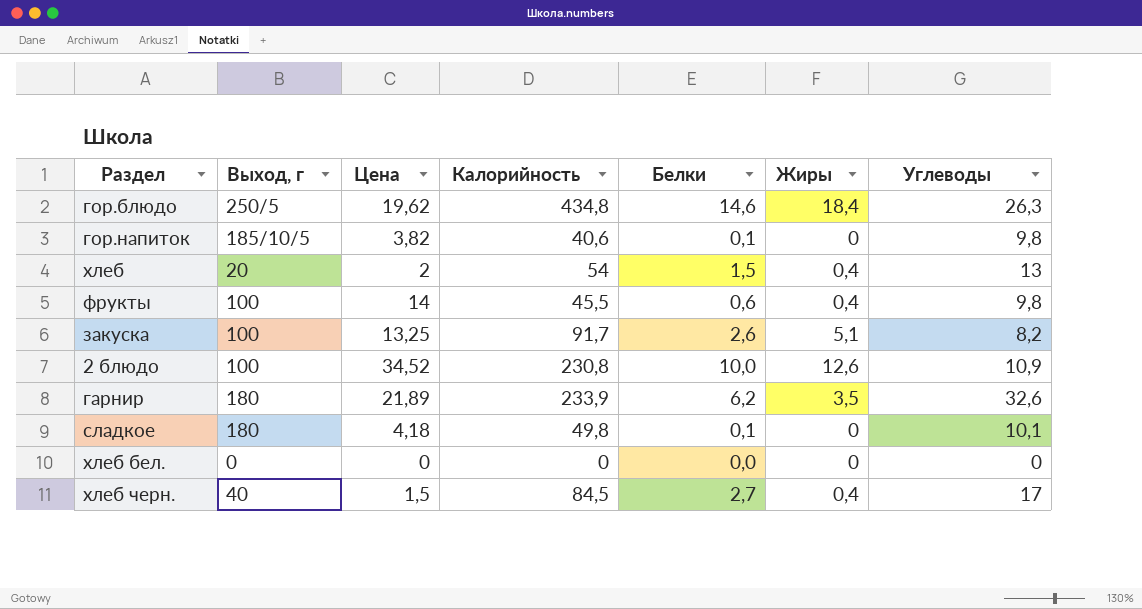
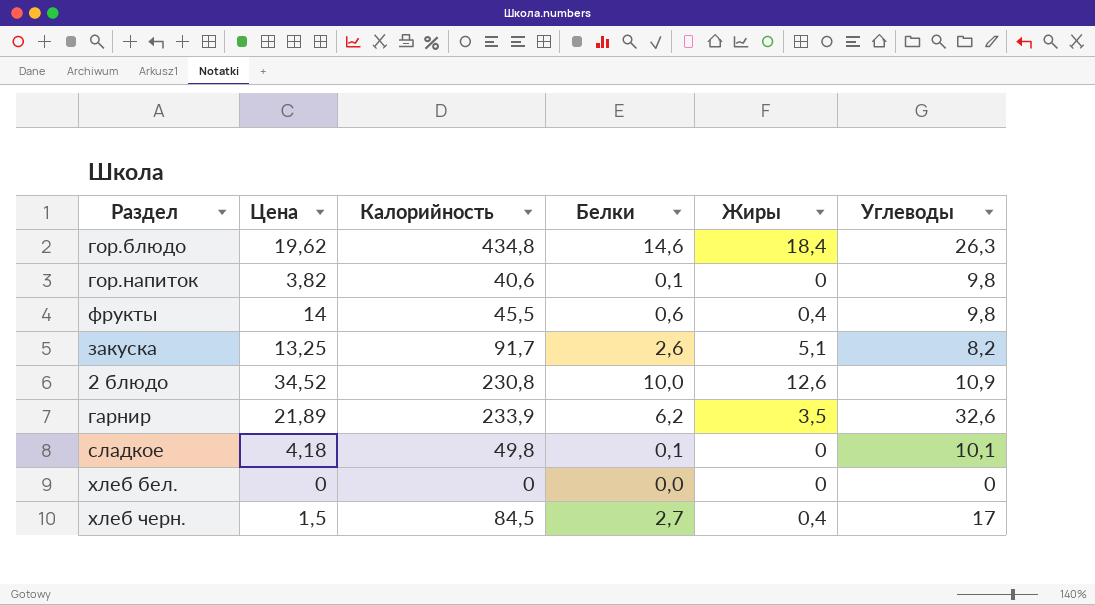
column Выход, г | position: 2 -> none
row хлеб: 20 | 2 | 54 | 1,5 | 0,4 | 13 -> none

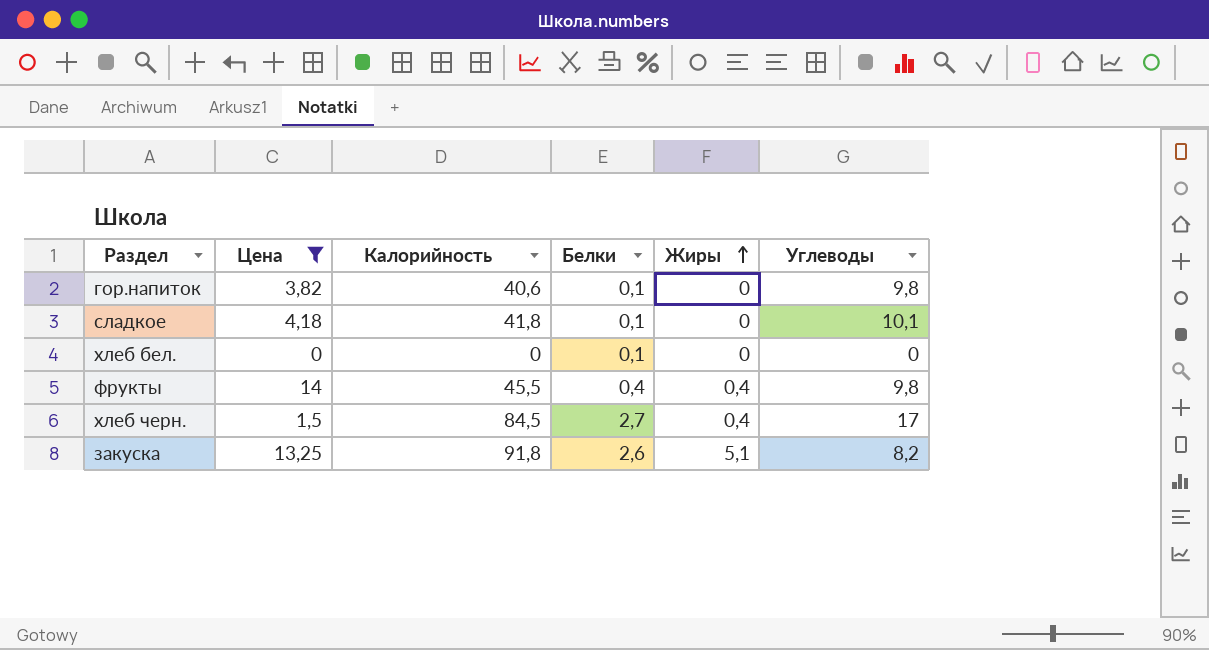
filter: none -> Цена <= 14
row order: none -> Жиры ascending
сладкое | Калорийность: 49,8 -> 41,8
хлеб бел. | Белки: 0,0 -> 0,1
фрукты | Белки: 0,6 -> 0,4
закуска | Калорийность: 91,7 -> 91,8

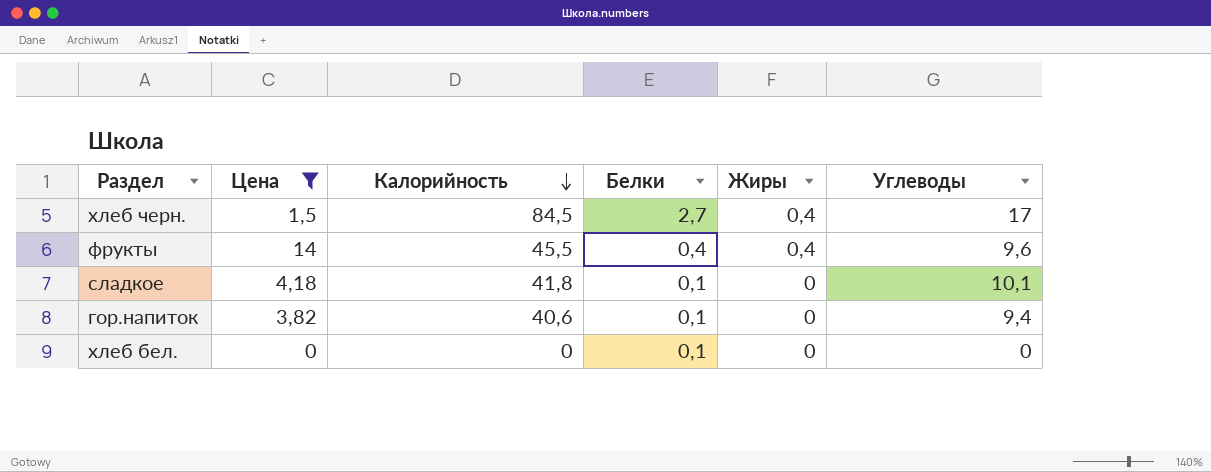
row order: Жиры ascending -> Калорийность descending
row закуска: 13,25 | 91,8 | 2,6 | 5,1 | 8,2 -> none
фрукты | Углеводы: 9,8 -> 9,6
гор.напиток | Углеводы: 9,8 -> 9,4

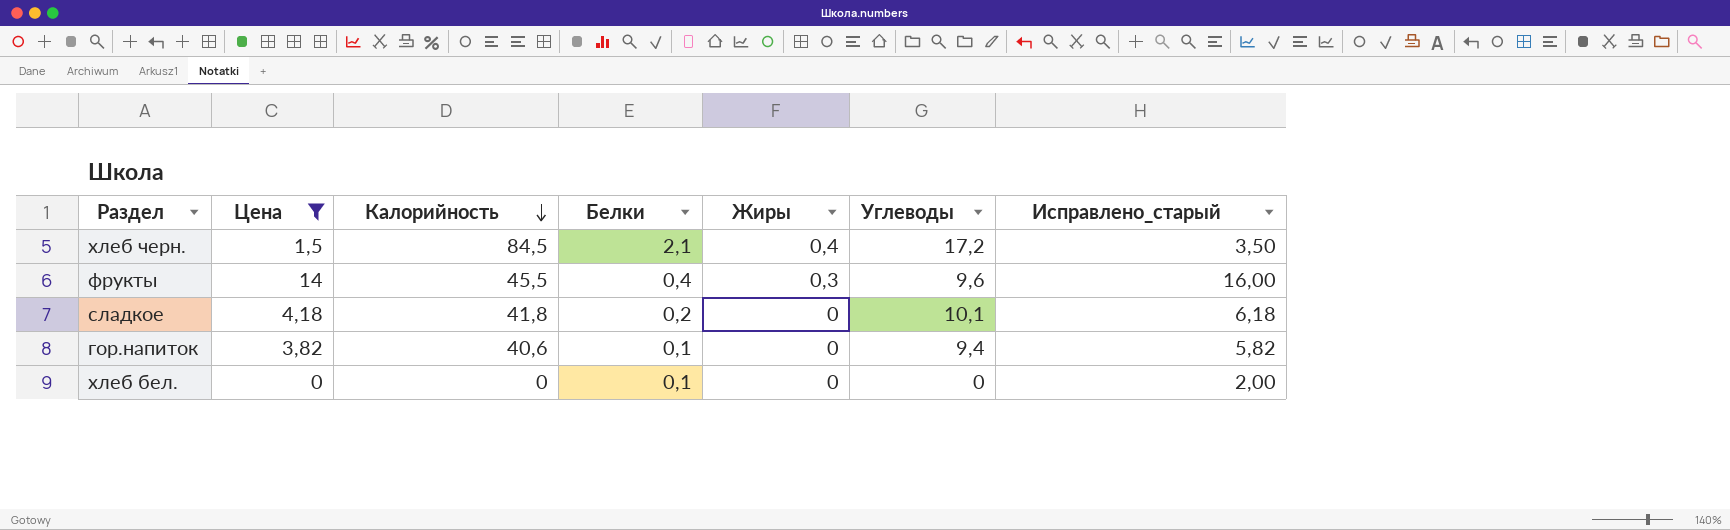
column Исправлено_старый | formula: none -> [Цена] + 2
хлеб черн. | Белки: 2,7 -> 2,1
хлеб черн. | Углеводы: 17 -> 17,2
фрукты | Жиры: 0,4 -> 0,3
сладкое | Белки: 0,1 -> 0,2

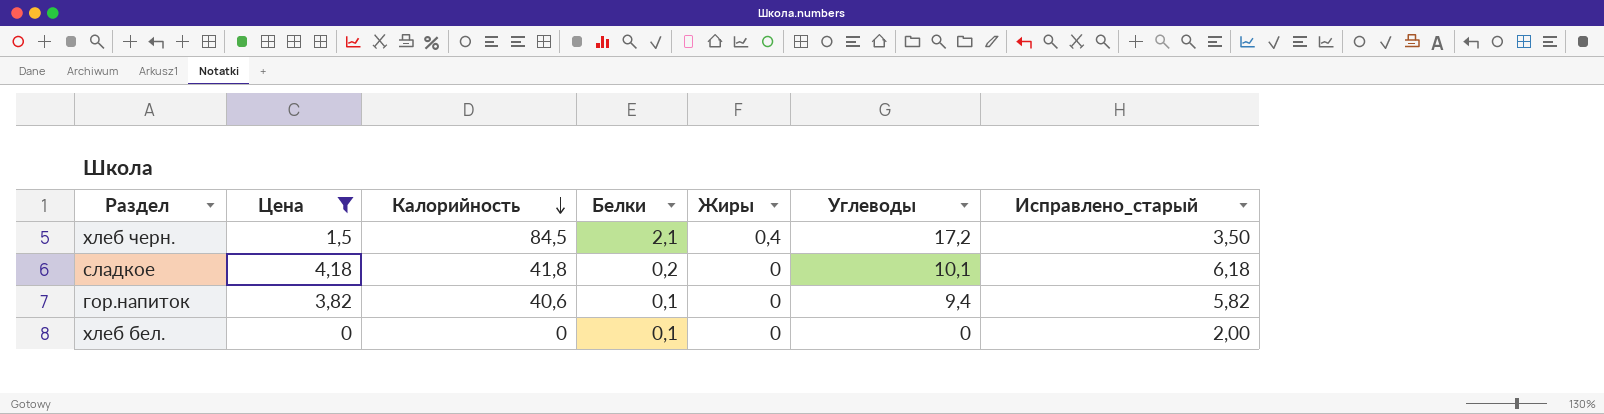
row фрукты: 14 | 45,5 | 0,4 | 0,3 | 9,6 | 16,00 -> none

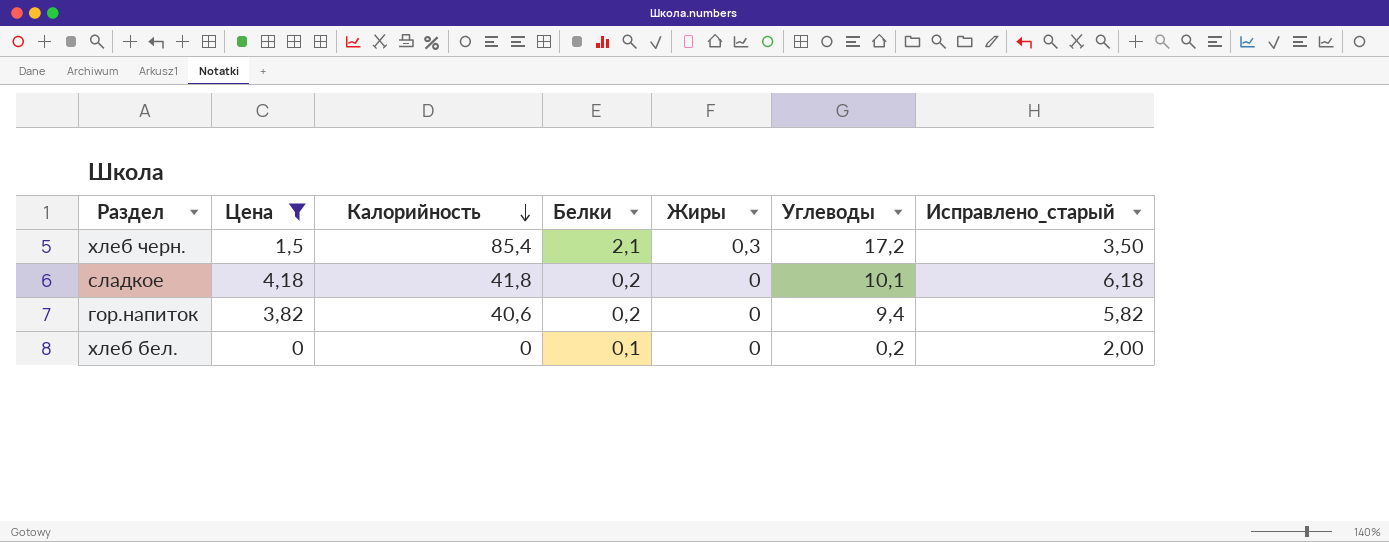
хлеб черн. | Калорийность: 84,5 -> 85,4
хлеб черн. | Жиры: 0,4 -> 0,3
гор.напиток | Белки: 0,1 -> 0,2
хлеб бел. | Углеводы: 0 -> 0,2

